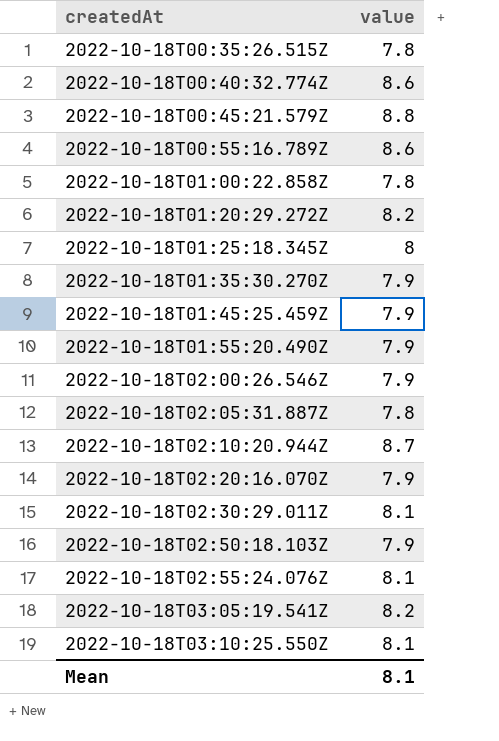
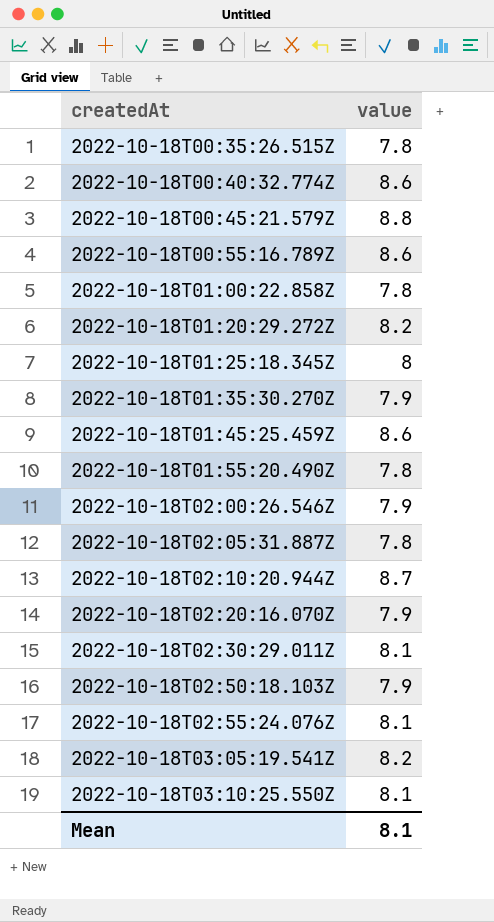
2022-10-18T01:45:25.459Z | value: 7.9 -> 8.6
2022-10-18T01:55:20.490Z | value: 7.9 -> 7.8

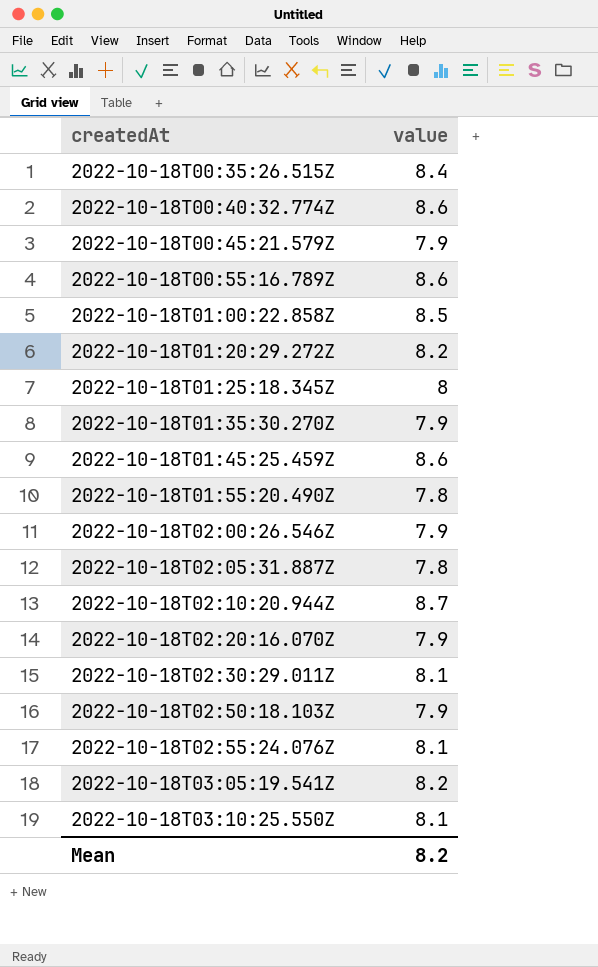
2022-10-18T00:35:26.515Z | value: 7.8 -> 8.4
2022-10-18T00:45:21.579Z | value: 8.8 -> 7.9
2022-10-18T01:00:22.858Z | value: 7.8 -> 8.5
Mean | value: 8.1 -> 8.2

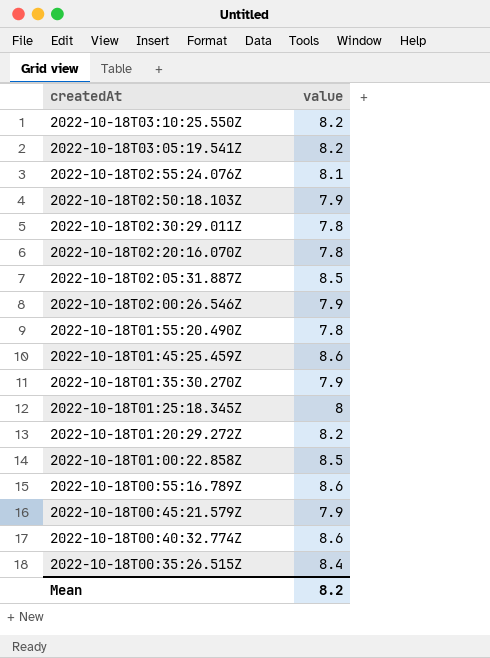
row order: createdAt ascending -> createdAt descending
row 2022-10-18T02:10:20.944Z: 8.7 -> none
2022-10-18T03:10:25.550Z | value: 8.1 -> 8.2
2022-10-18T02:30:29.011Z | value: 8.1 -> 7.8
2022-10-18T02:20:16.070Z | value: 7.9 -> 7.8
2022-10-18T02:05:31.887Z | value: 7.8 -> 8.5

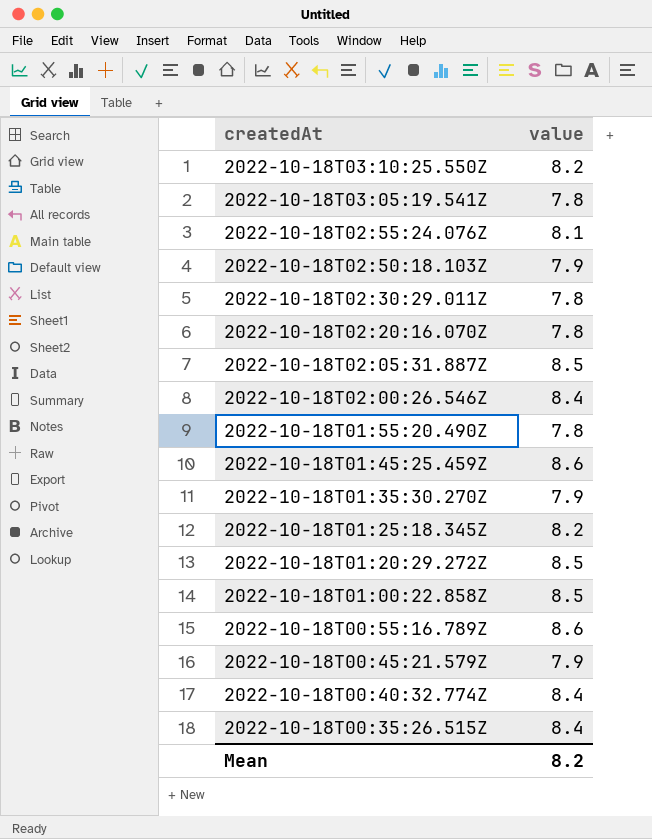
2022-10-18T03:05:19.541Z | value: 8.2 -> 7.8
2022-10-18T02:00:26.546Z | value: 7.9 -> 8.4
2022-10-18T01:25:18.345Z | value: 8 -> 8.2
2022-10-18T01:20:29.272Z | value: 8.2 -> 8.5
2022-10-18T00:40:32.774Z | value: 8.6 -> 8.4

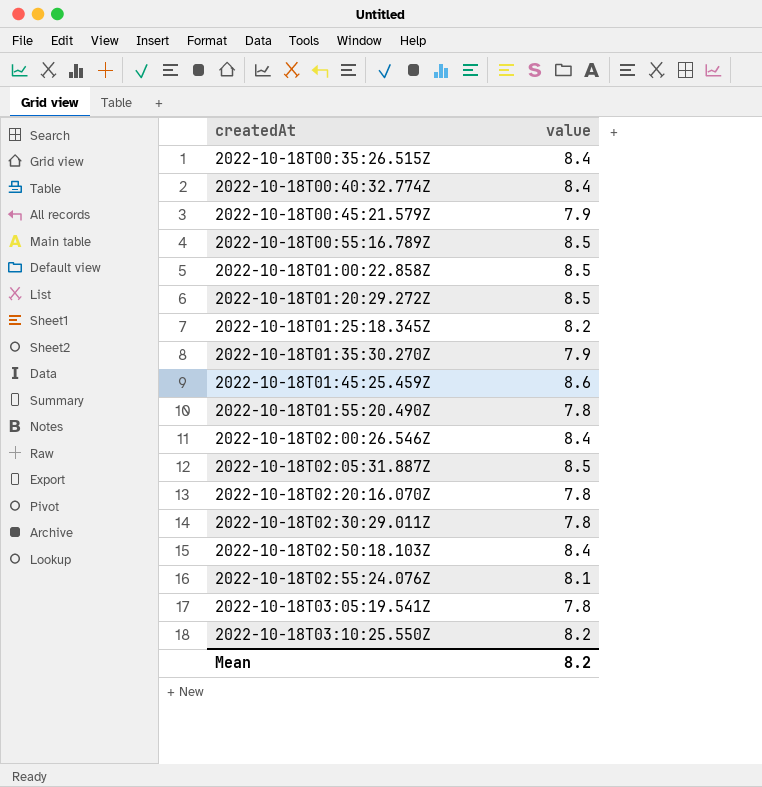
row order: createdAt descending -> createdAt ascending
2022-10-18T00:55:16.789Z | value: 8.6 -> 8.5
2022-10-18T02:50:18.103Z | value: 7.9 -> 8.4

